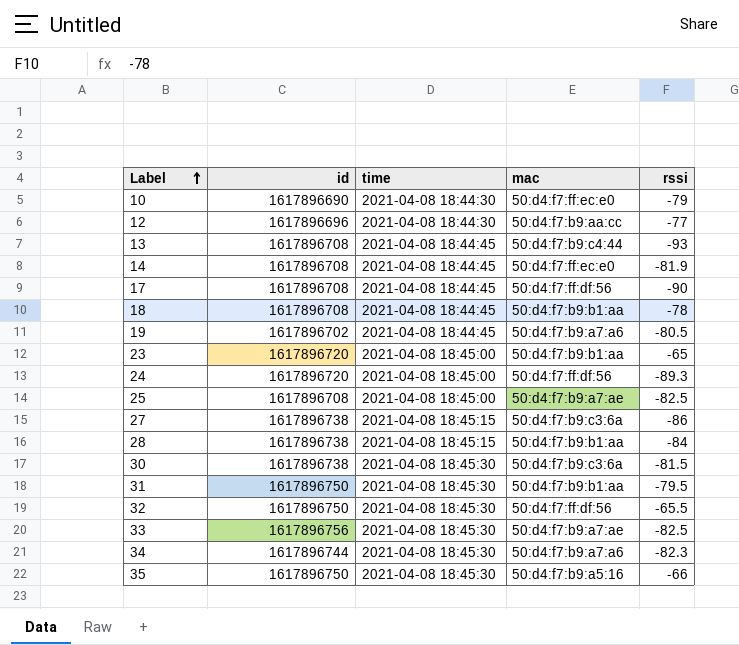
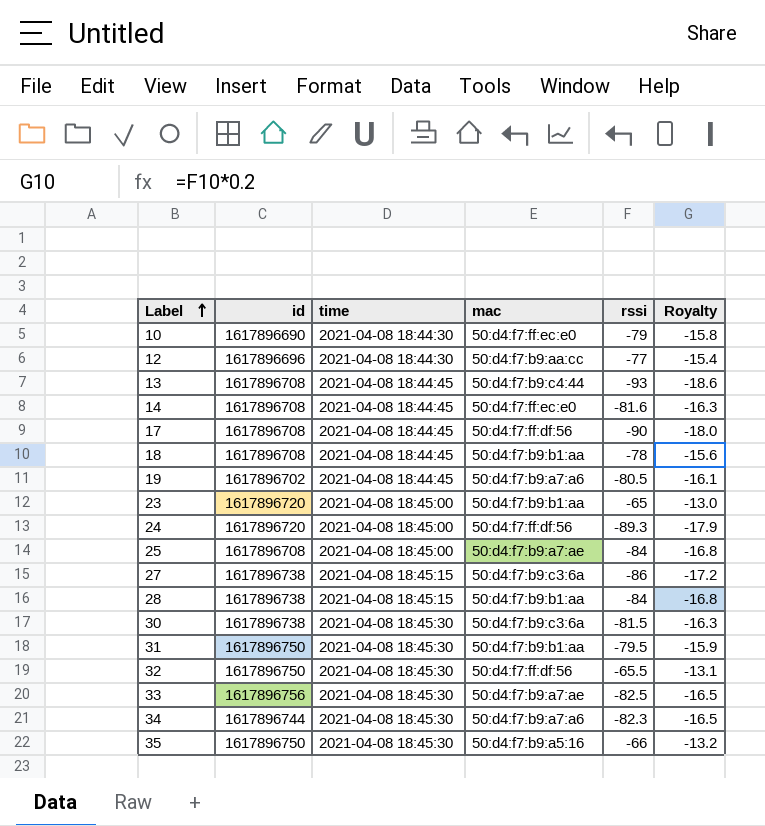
column Royalty | formula: none -> [rssi] * 0.2
14 | rssi: -81.9 -> -81.6
25 | rssi: -82.5 -> -84

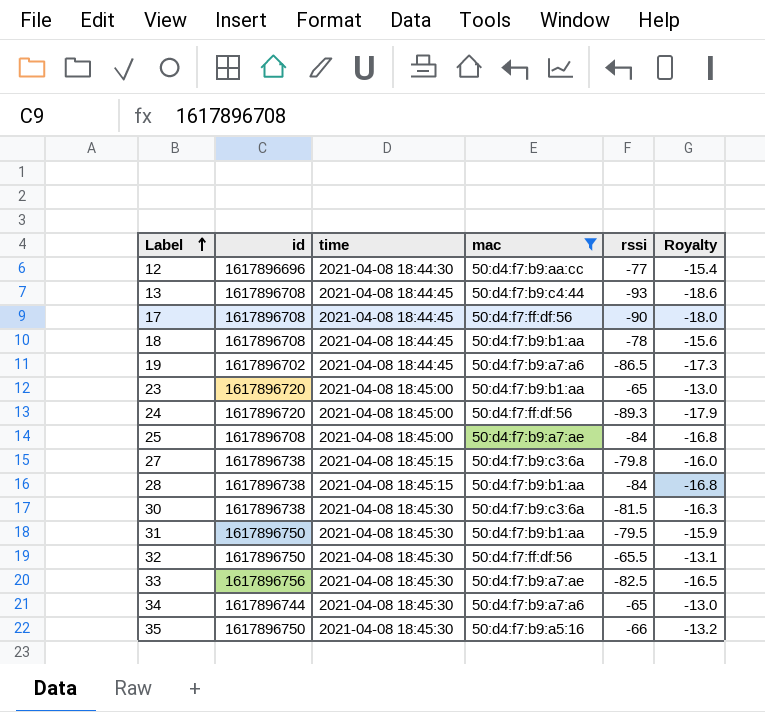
filter: none -> mac != 50:d4:f7:ff:ec:e0
19 | rssi: -80.5 -> -86.5
19 | Royalty: -16.1 -> -17.3
27 | rssi: -86 -> -79.8
27 | Royalty: -17.2 -> -16.0
34 | rssi: -82.3 -> -65
34 | Royalty: -16.5 -> -13.0

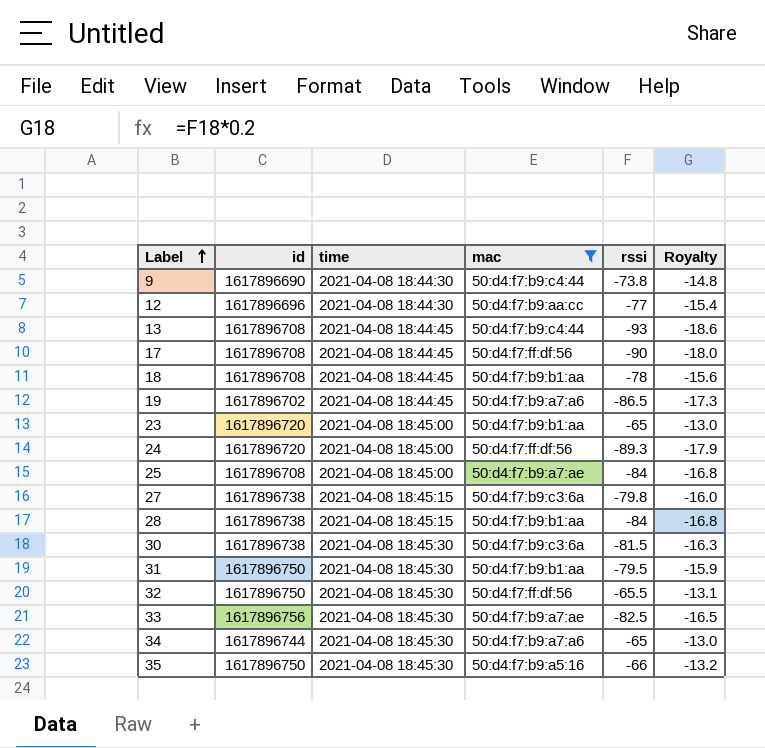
row 9: none -> 1617896690 | 2021-04-08 18:44:30 | 50:d4:f7:b9:c4:44 | -73.8 | -14.8

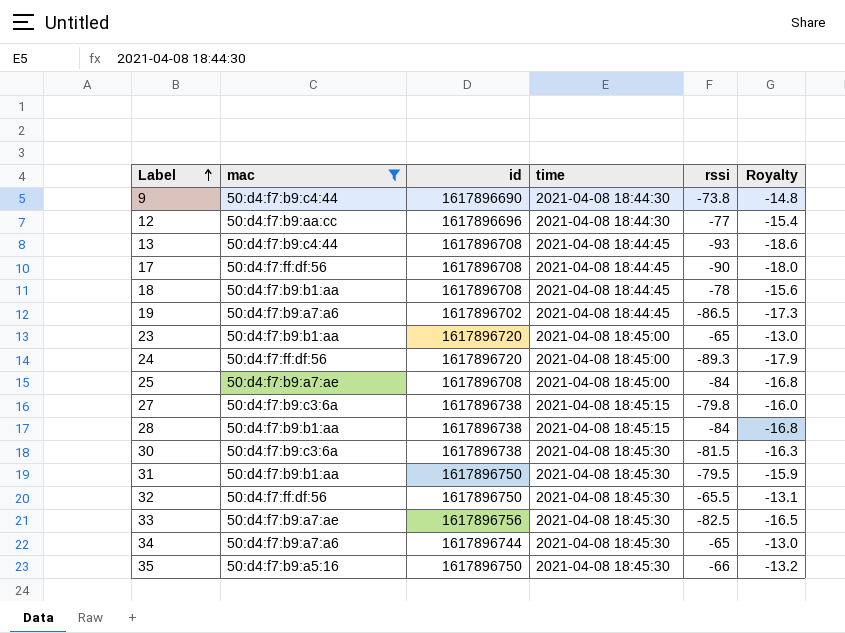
column mac | position: 4 -> 2

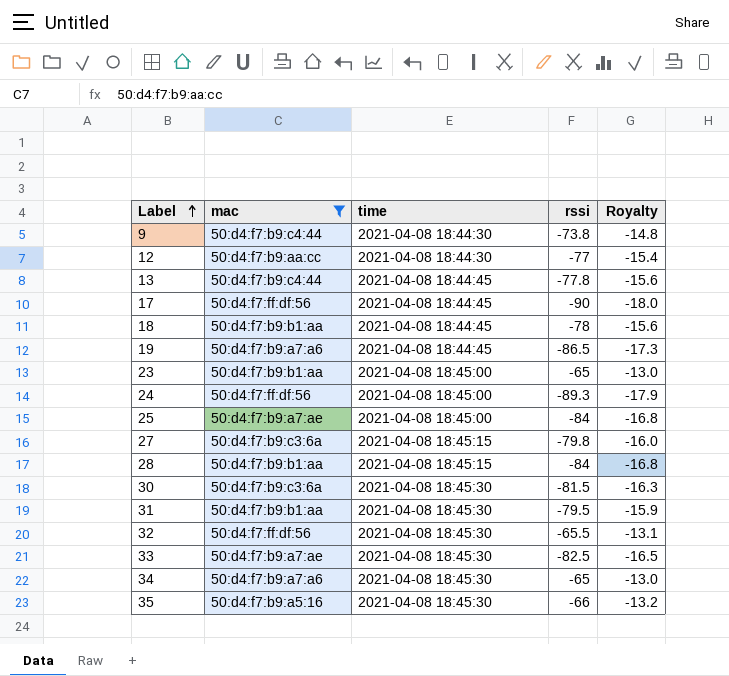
column id | position: 3 -> none
13 | rssi: -93 -> -77.8
13 | Royalty: -18.6 -> -15.6

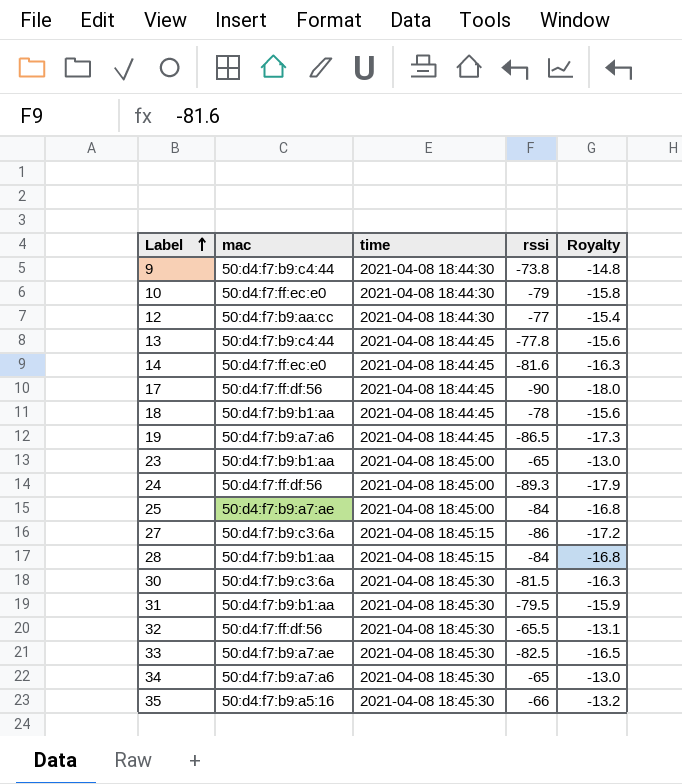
filter: mac != 50:d4:f7:ff:ec:e0 -> none
27 | rssi: -79.8 -> -86
27 | Royalty: -16.0 -> -17.2

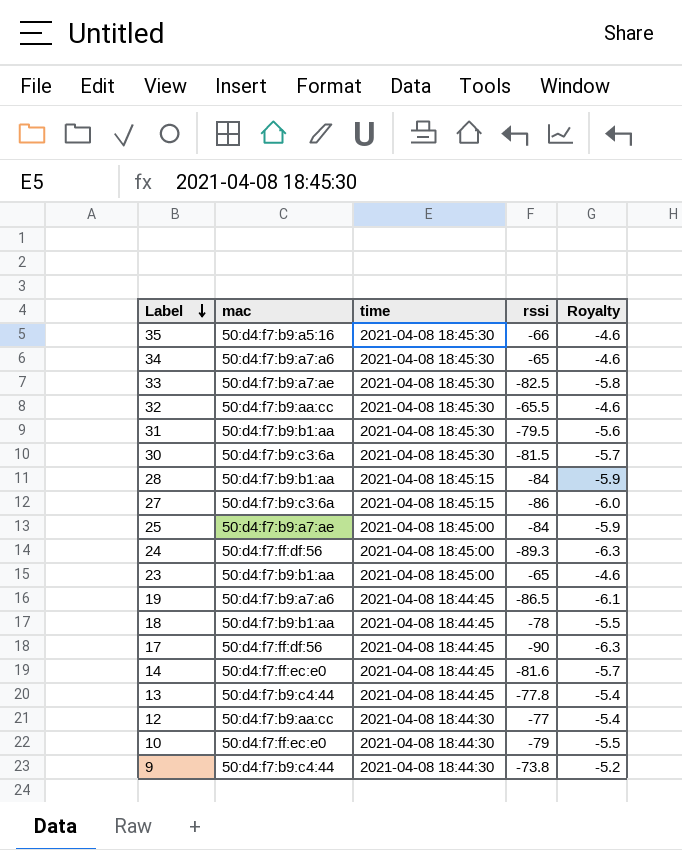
row order: Label ascending -> Label descending
column Royalty | formula: [rssi] * 0.2 -> [rssi] * 0.07
32 | mac: 50:d4:f7:ff:df:56 -> 50:d4:f7:b9:aa:cc

